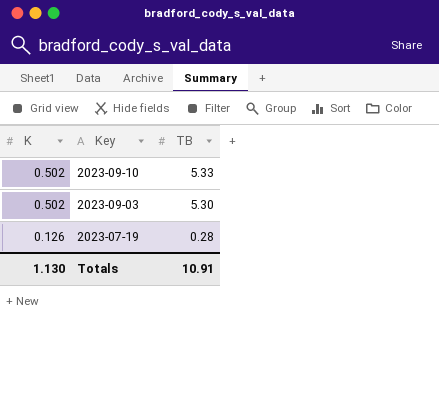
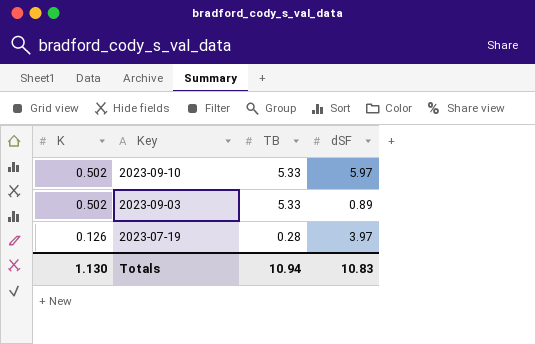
column dSF | position: none -> 4
2023-09-03 | TB: 5.30 -> 5.33
Totals | TB: 10.91 -> 10.94

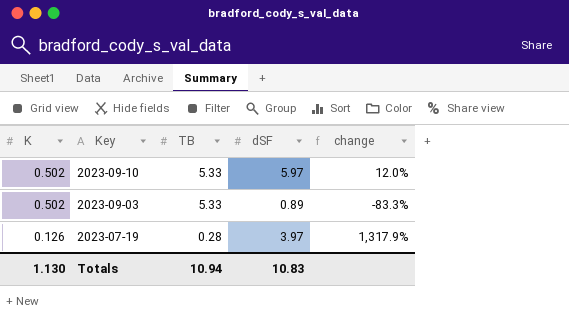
column change | formula: none -> ([dSF] - [TB]) / [TB]

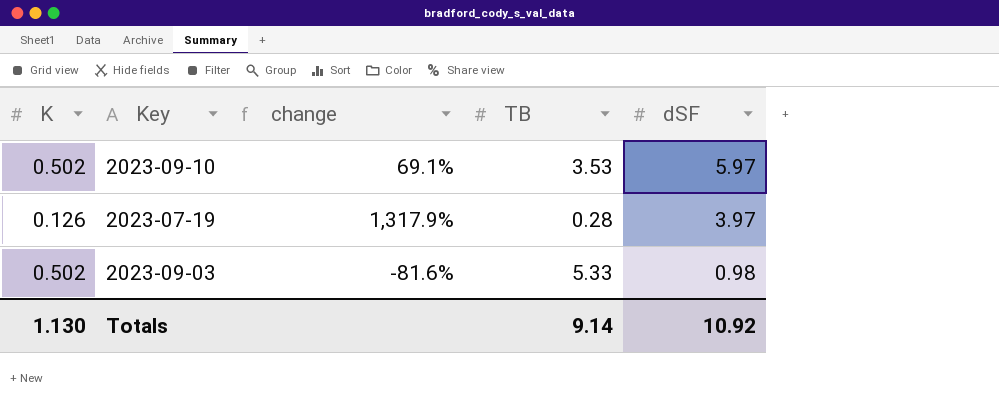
row order: K descending -> dSF descending
column change | position: 5 -> 3
2023-09-10 | change: 12.0% -> 69.1%
2023-09-10 | TB: 5.33 -> 3.53
2023-09-03 | change: -83.3% -> -81.6%
2023-09-03 | dSF: 0.89 -> 0.98
Totals | TB: 10.94 -> 9.14
Totals | dSF: 10.83 -> 10.92

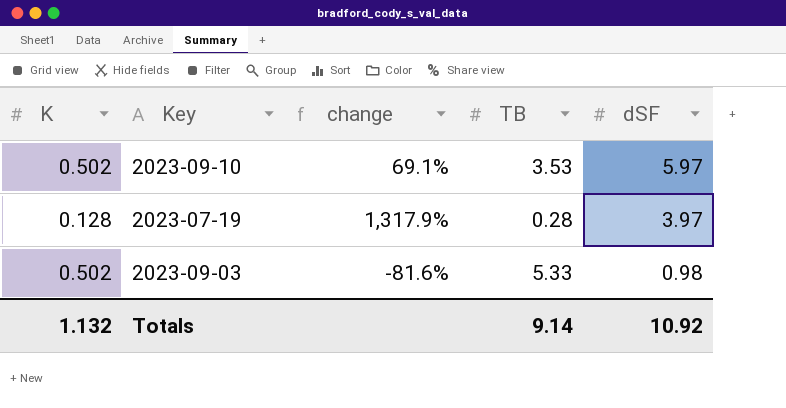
2023-07-19 | K: 0.126 -> 0.128
Totals | K: 1.130 -> 1.132

